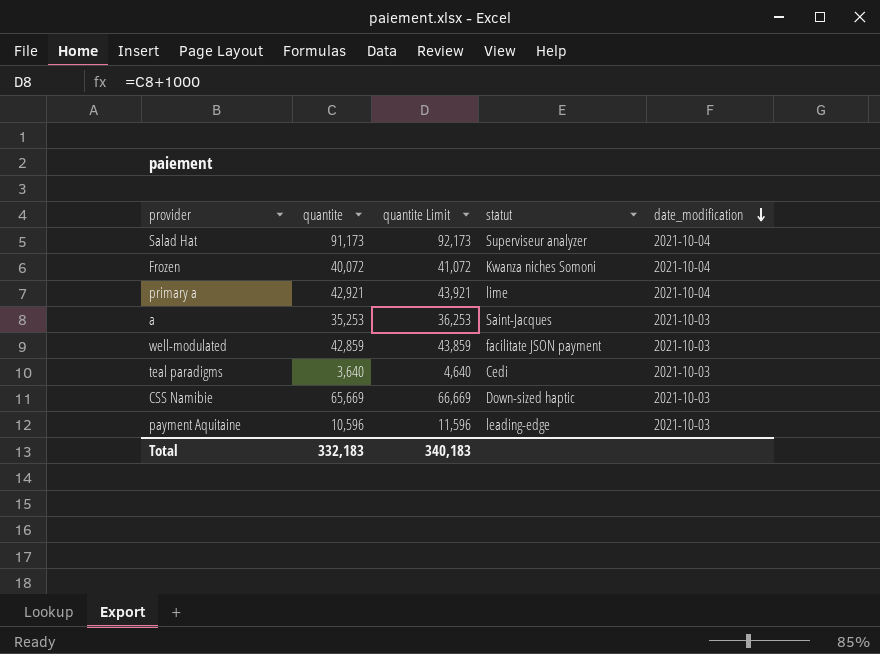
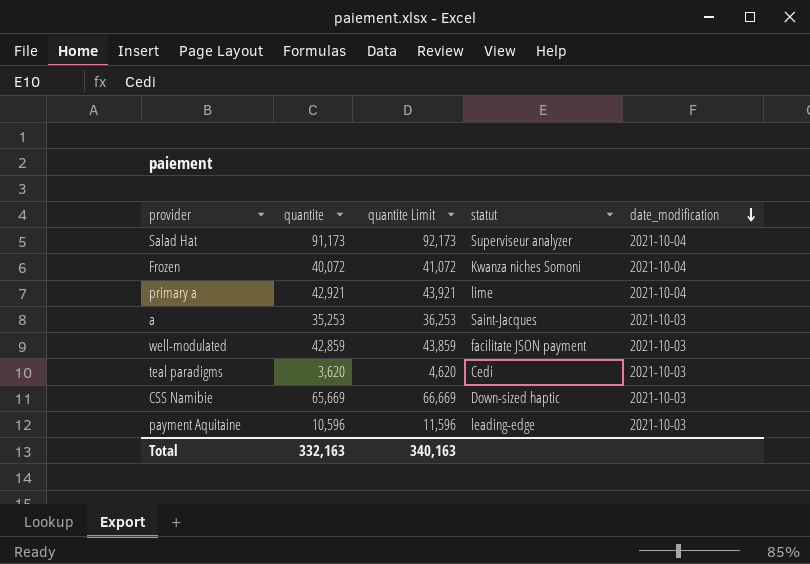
teal paradigms | quantite: 3,640 -> 3,620
teal paradigms | quantite Limit: 4,640 -> 4,620
Total | quantite: 332,183 -> 332,163
Total | quantite Limit: 340,183 -> 340,163

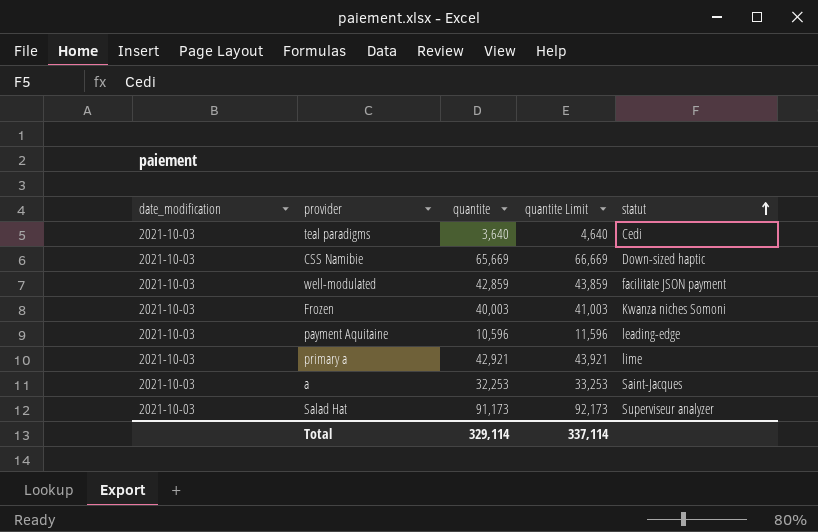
row order: date_modification descending -> statut ascending
column date_modification | position: 5 -> 1
teal paradigms | quantite: 3,620 -> 3,640
teal paradigms | quantite Limit: 4,620 -> 4,640
Frozen | date_modification: 2021-10-04 -> 2021-10-03
Frozen | quantite: 40,072 -> 40,003
Frozen | quantite Limit: 41,072 -> 41,003
primary a | date_modification: 2021-10-04 -> 2021-10-03
a | quantite: 35,253 -> 32,253
a | quantite Limit: 36,253 -> 33,253
Salad Hat | date_modification: 2021-10-04 -> 2021-10-03
Total | quantite: 332,163 -> 329,114
Total | quantite Limit: 340,163 -> 337,114

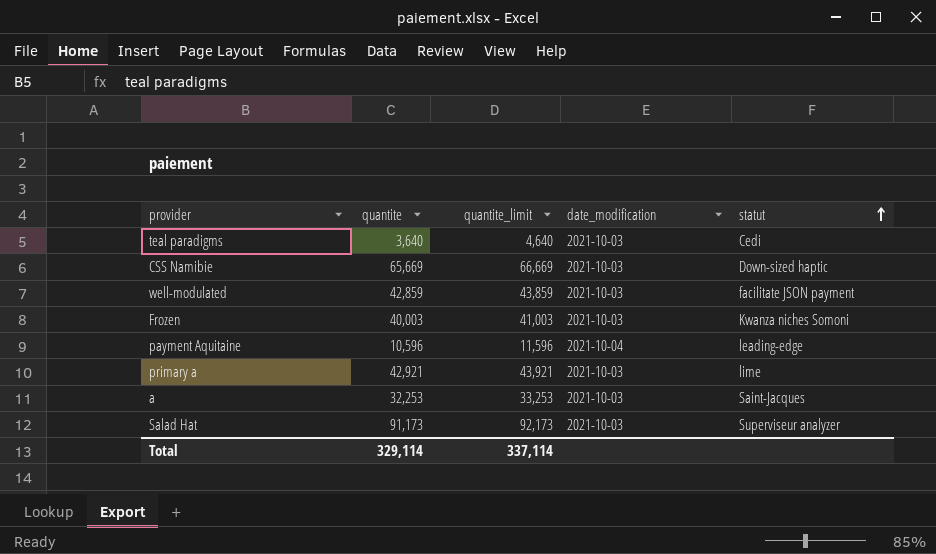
column name: quantite Limit -> quantite_limit
column date_modification | position: 1 -> 4
payment Aquitaine | date_modification: 2021-10-03 -> 2021-10-04

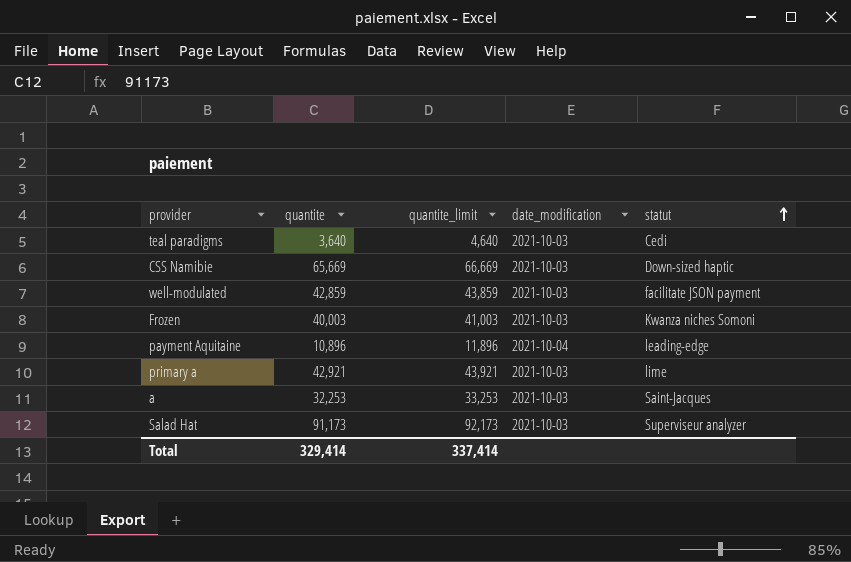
payment Aquitaine | quantite: 10,596 -> 10,896
payment Aquitaine | quantite_limit: 11,596 -> 11,896
Total | quantite: 329,114 -> 329,414
Total | quantite_limit: 337,114 -> 337,414

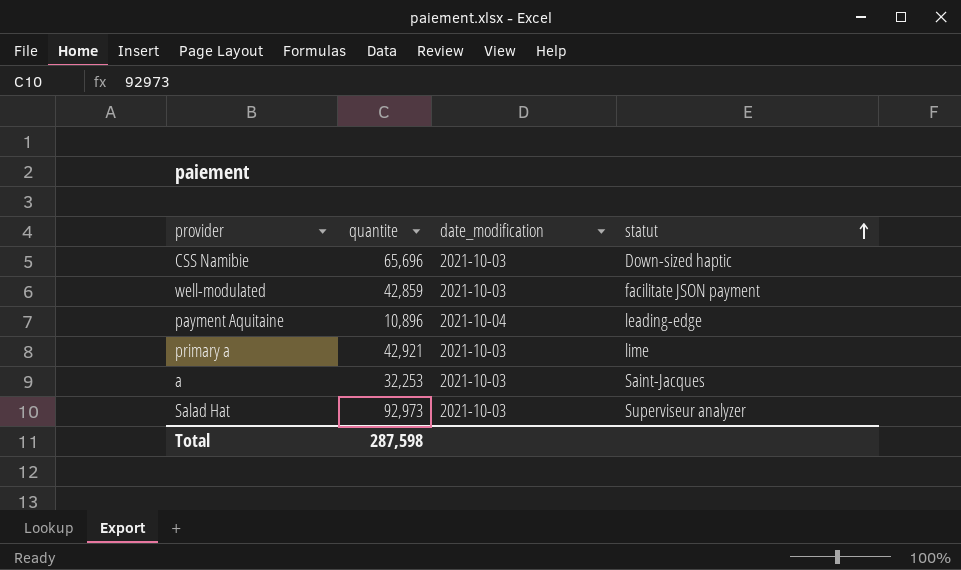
column quantite_limit | formula: [quantite] + 1000 -> none
row teal paradigms: 3,640 | 4,640 | 2021-10-03 | Cedi -> none
row Frozen: 40,003 | 41,003 | 2021-10-03 | Kwanza niches Somoni -> none
CSS Namibie | quantite: 65,669 -> 65,696
Salad Hat | quantite: 91,173 -> 92,973
Total | quantite: 329,414 -> 287,598

